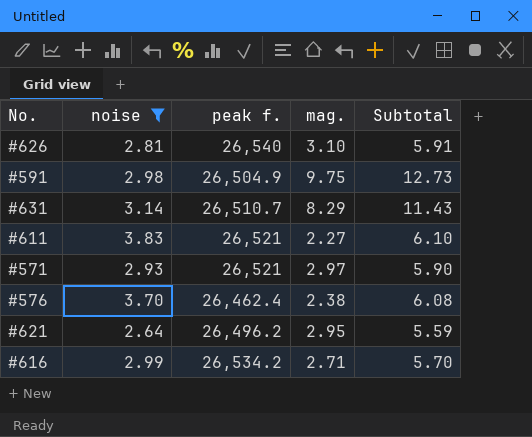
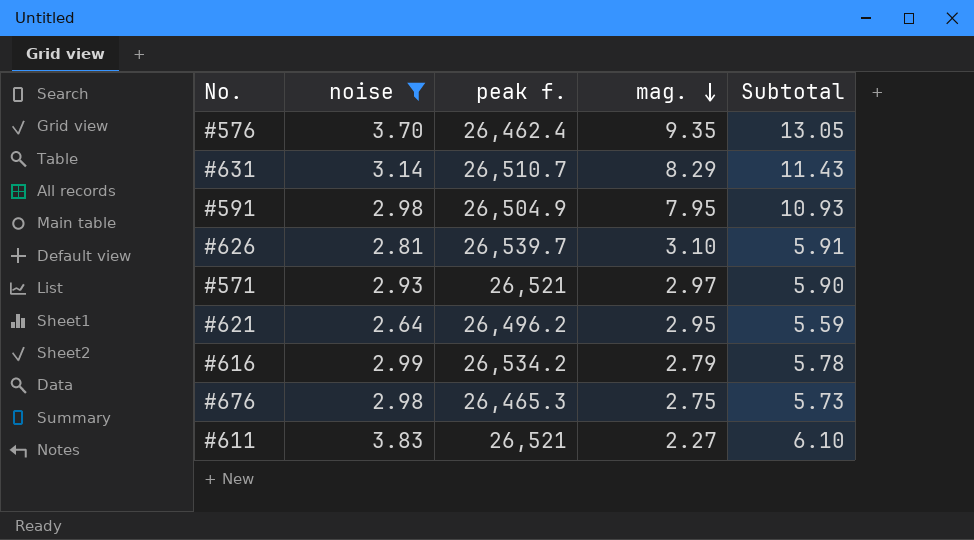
row order: none -> mag. descending
#576 | mag.: 2.38 -> 9.35
#576 | Subtotal: 6.08 -> 13.05
#591 | mag.: 9.75 -> 7.95
#591 | Subtotal: 12.73 -> 10.93
#626 | peak f.: 26,540 -> 26,539.7
#616 | mag.: 2.71 -> 2.79
#616 | Subtotal: 5.70 -> 5.78
row #676: none -> 2.98 | 26,465.3 | 2.75 | 5.73

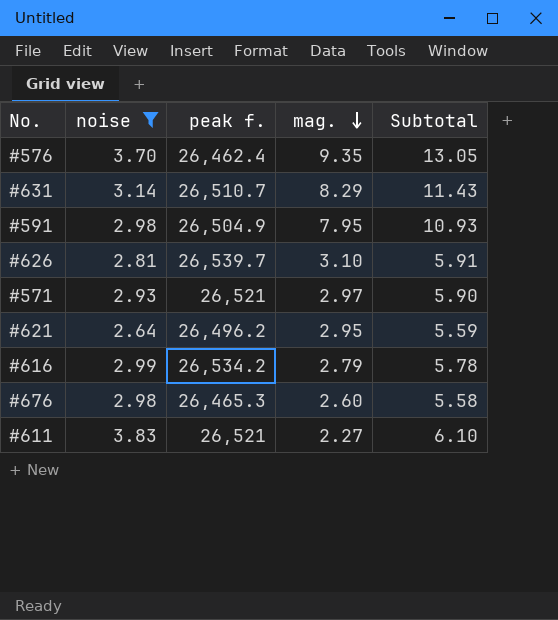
#676 | mag.: 2.75 -> 2.60
#676 | Subtotal: 5.73 -> 5.58

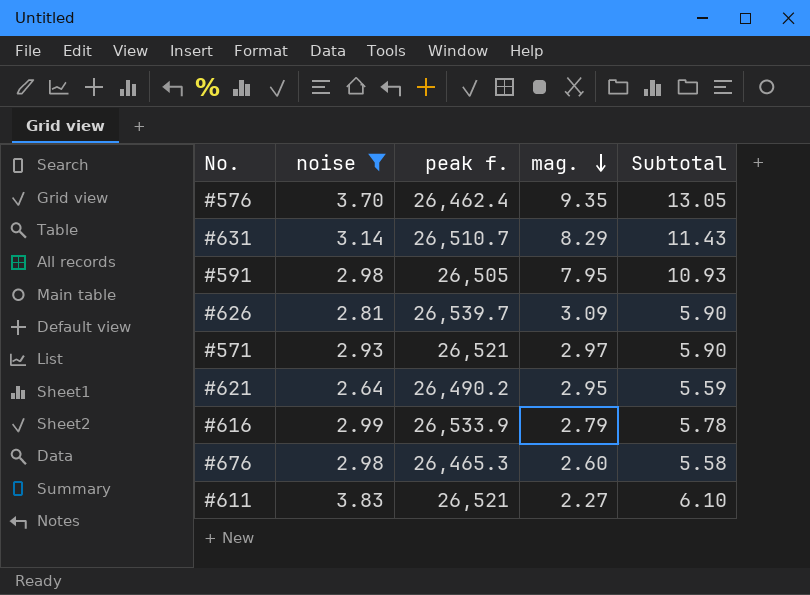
#591 | peak f.: 26,504.9 -> 26,505
#626 | mag.: 3.10 -> 3.09
#626 | Subtotal: 5.91 -> 5.90
#621 | peak f.: 26,496.2 -> 26,490.2
#616 | peak f.: 26,534.2 -> 26,533.9

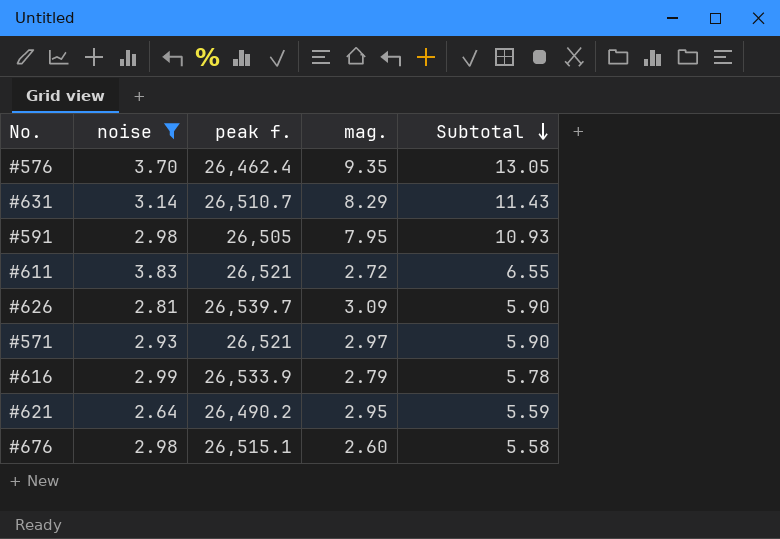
row order: mag. descending -> Subtotal descending
#611 | mag.: 2.27 -> 2.72
#611 | Subtotal: 6.10 -> 6.55
#676 | peak f.: 26,465.3 -> 26,515.1

